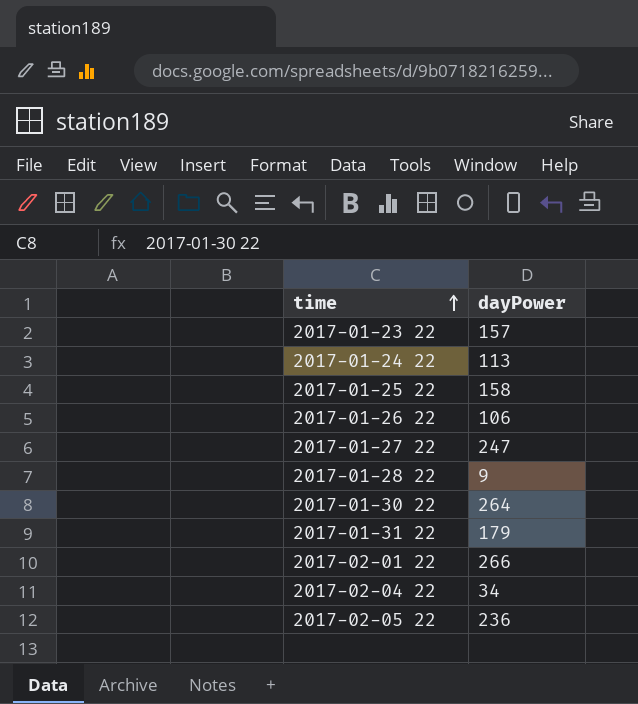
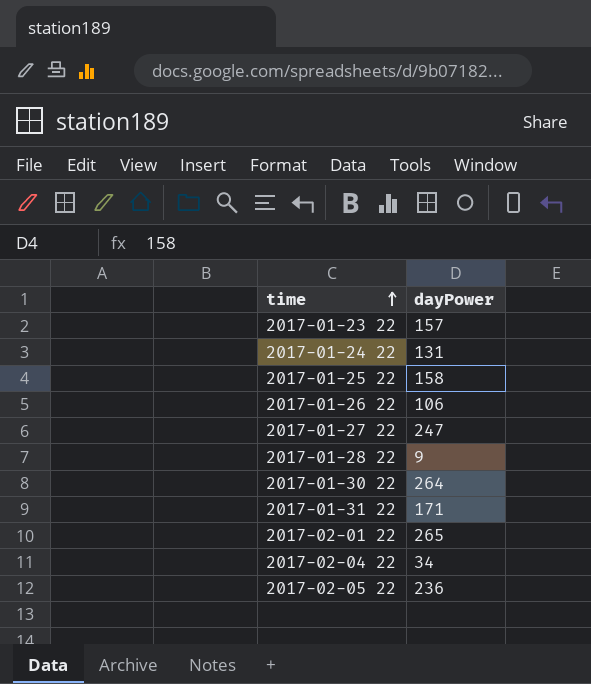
2017-01-24 22 | dayPower: 113 -> 131
2017-01-31 22 | dayPower: 179 -> 171
2017-02-01 22 | dayPower: 266 -> 265

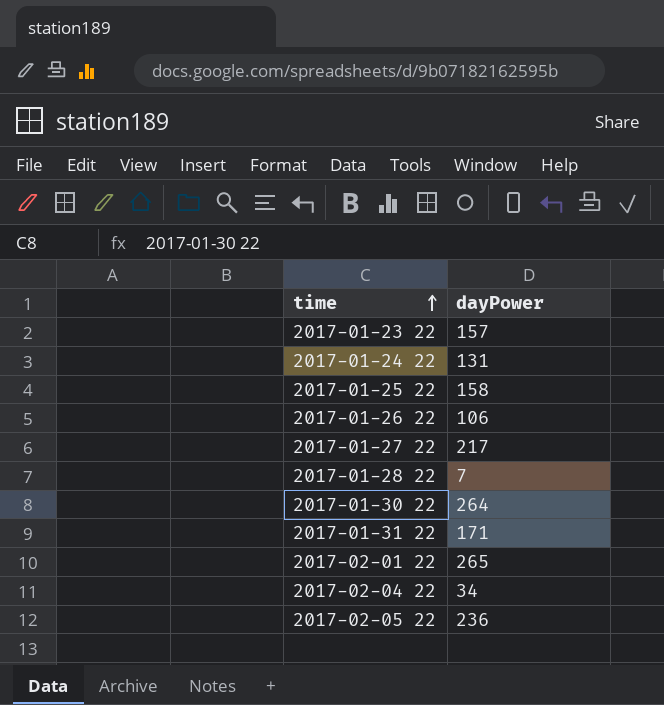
2017-01-27 22 | dayPower: 247 -> 217
2017-01-28 22 | dayPower: 9 -> 7

